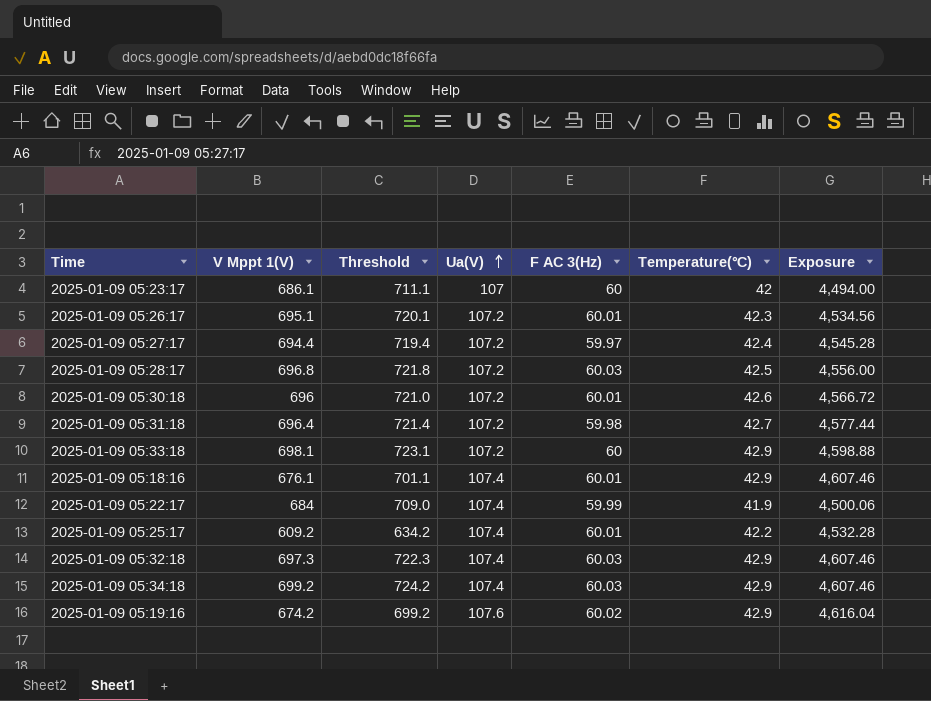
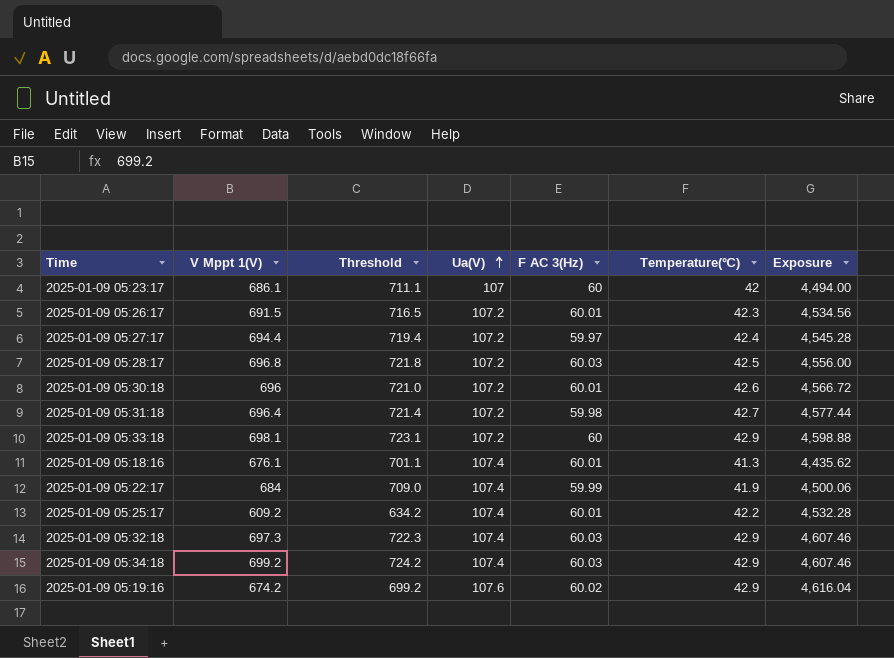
2025-01-09 05:26:17 | V Mppt 1(V): 695.1 -> 691.5
2025-01-09 05:26:17 | Threshold: 720.1 -> 716.5
2025-01-09 05:18:16 | Temperature(℃): 42.9 -> 41.3
2025-01-09 05:18:16 | Exposure: 4,607.46 -> 4,435.62

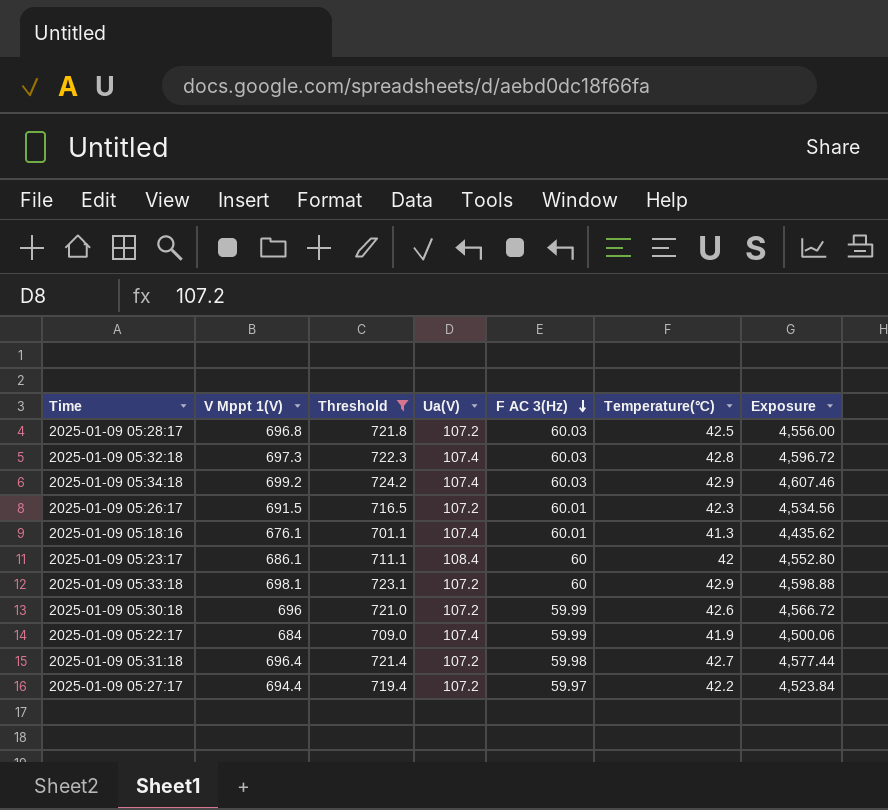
filter: none -> Threshold >= 701.1
row order: Ua(V) ascending -> F AC 3(Hz) descending
2025-01-09 05:32:18 | Temperature(℃): 42.9 -> 42.8
2025-01-09 05:32:18 | Exposure: 4,607.46 -> 4,596.72
2025-01-09 05:23:17 | Ua(V): 107 -> 108.4
2025-01-09 05:23:17 | Exposure: 4,494.00 -> 4,552.80
2025-01-09 05:30:18 | F AC 3(Hz): 60.01 -> 59.99
2025-01-09 05:27:17 | Temperature(℃): 42.4 -> 42.2
2025-01-09 05:27:17 | Exposure: 4,545.28 -> 4,523.84

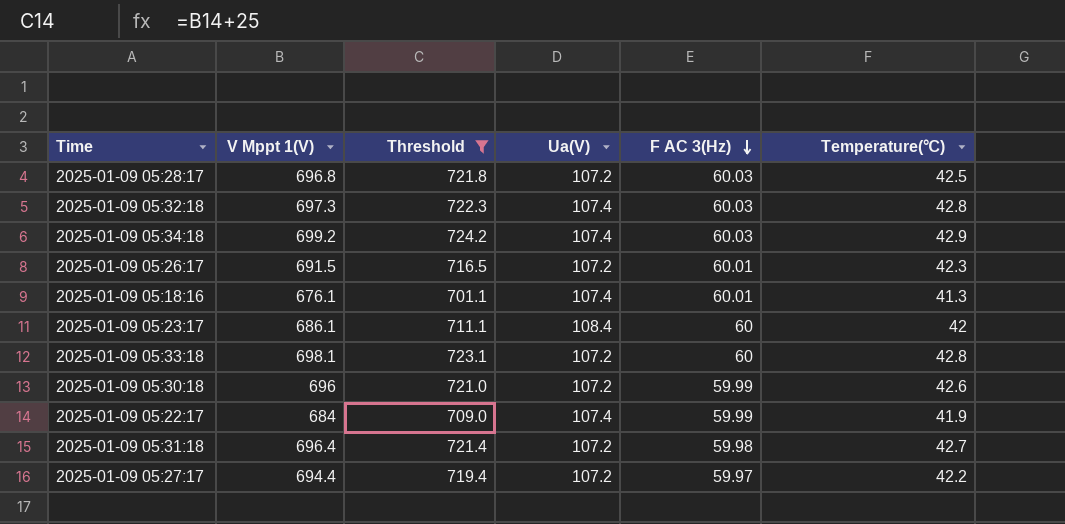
column Exposure | formula: [Ua(V)] * [Temperature(℃)] -> none
2025-01-09 05:33:18 | Temperature(℃): 42.9 -> 42.8

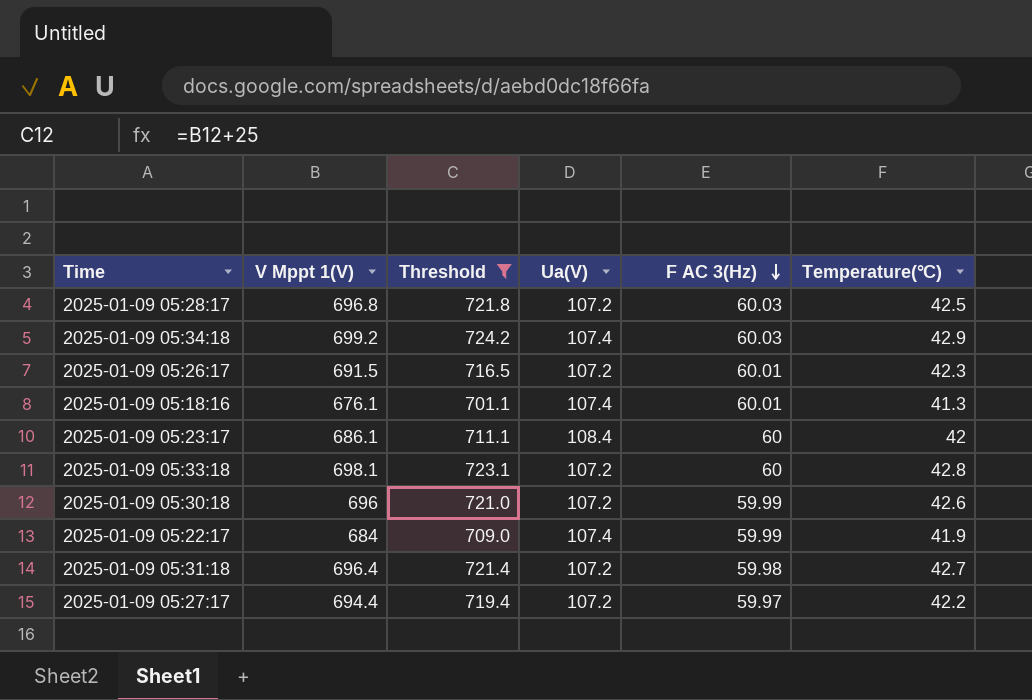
row 2025-01-09 05:32:18: 697.3 | 722.3 | 107.4 | 60.03 | 42.8 -> none

